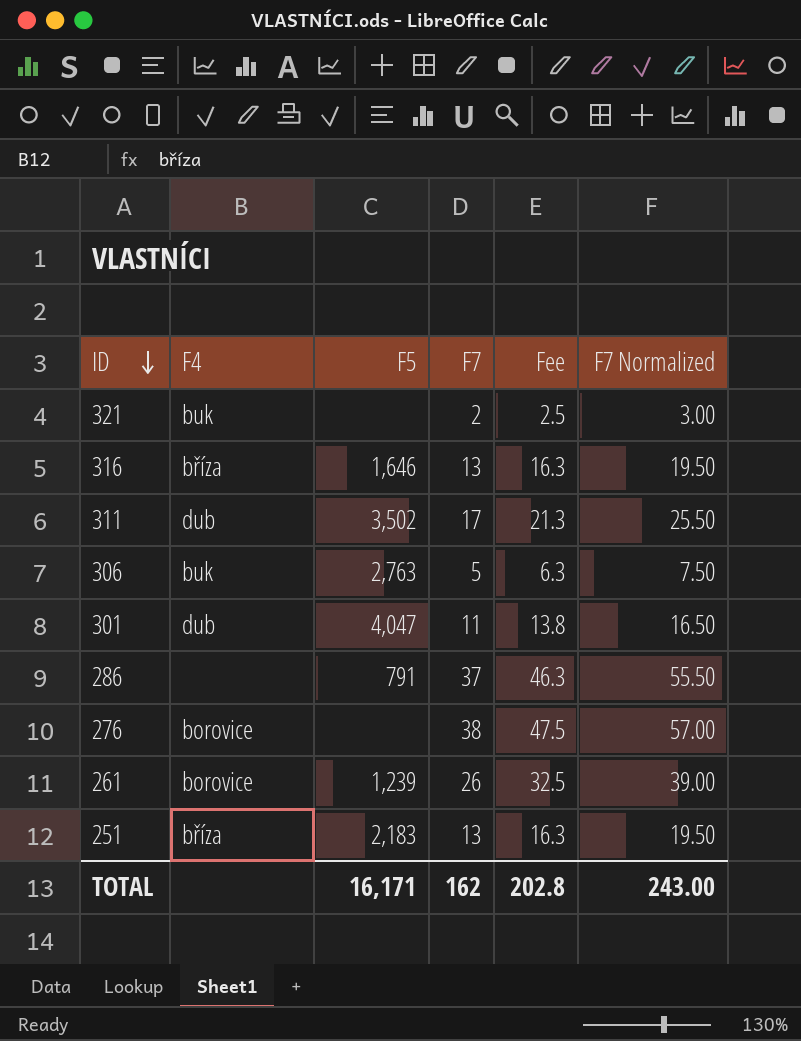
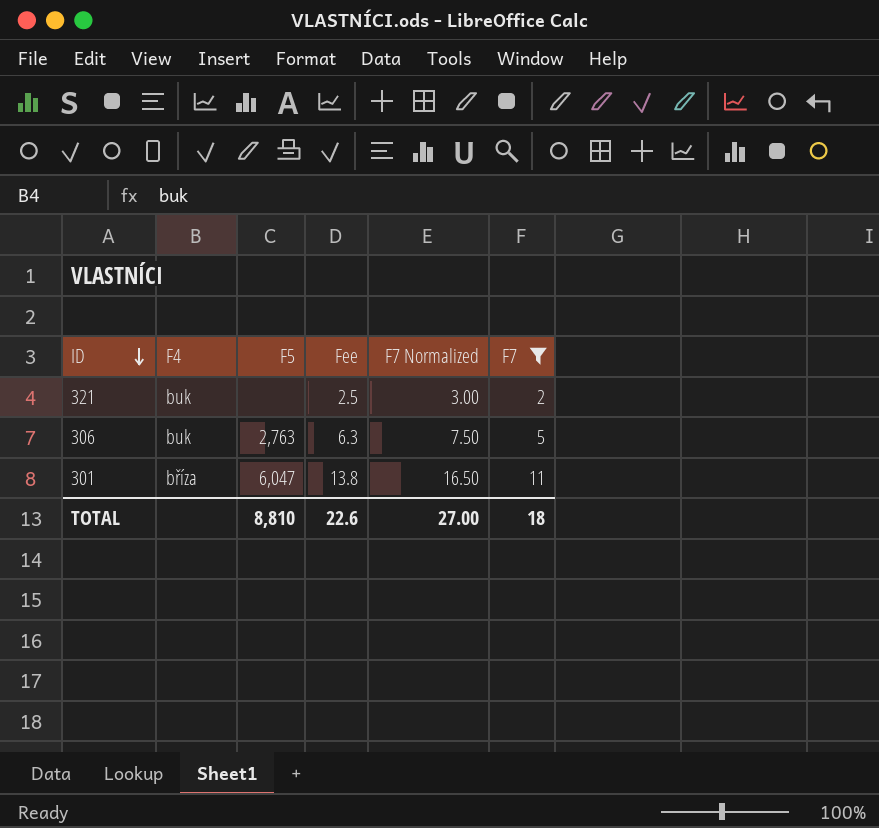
filter: none -> F7 <= 11
column F7 | position: 4 -> 6
301 | F4: dub -> bříza
301 | F5: 4,047 -> 6,047
TOTAL | F5: 16,171 -> 8,810
TOTAL | Fee: 202.8 -> 22.6
TOTAL | F7 Normalized: 243.00 -> 27.00
TOTAL | F7: 162 -> 18

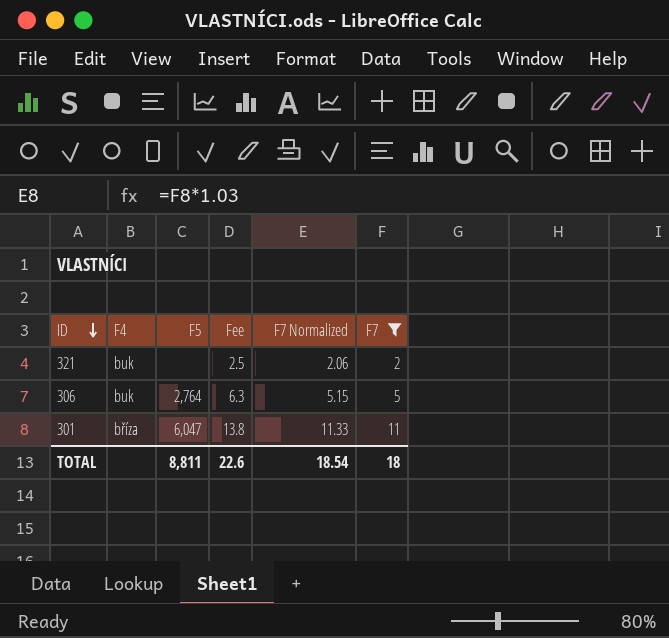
column F7 Normalized | formula: [F7] * 1.5 -> [F7] * 1.03
306 | F5: 2,763 -> 2,764
TOTAL | F5: 8,810 -> 8,811
TOTAL | F7 Normalized: 27.00 -> 18.54

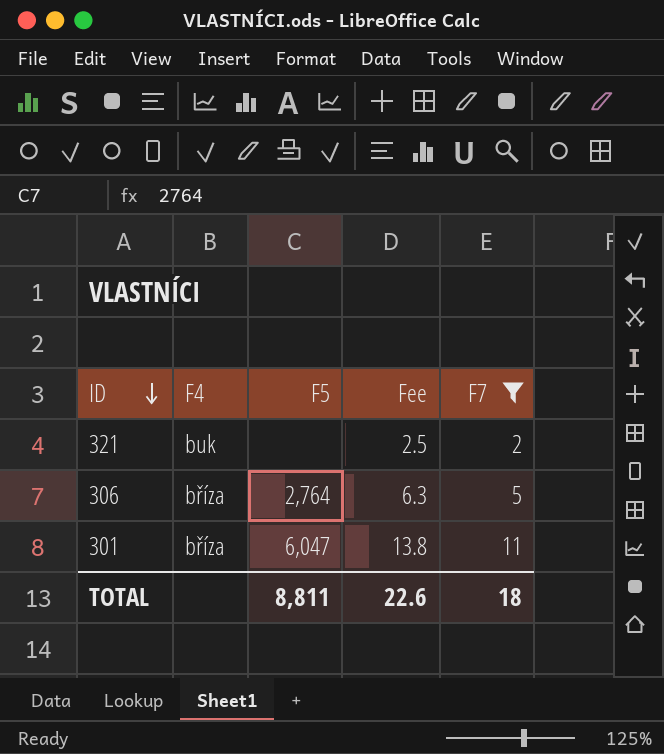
column F7 Normalized | formula: [F7] * 1.03 -> none
306 | F4: buk -> bříza

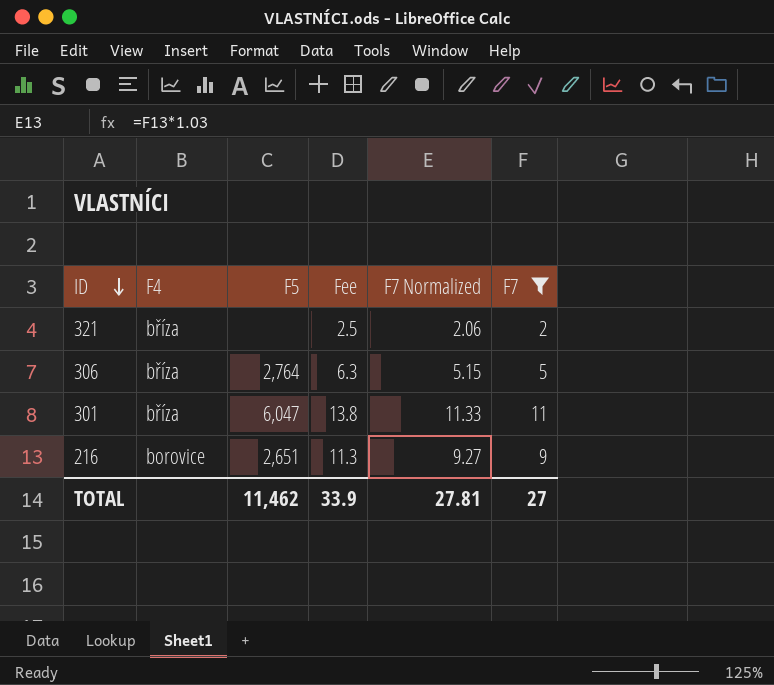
column F7 Normalized | formula: none -> [F7] * 1.03
321 | F4: buk -> bříza
row 216: none -> borovice | 2,651 | 11.3 | 9.27 | 9
TOTAL | F5: 8,811 -> 11,462
TOTAL | Fee: 22.6 -> 33.9
TOTAL | F7: 18 -> 27

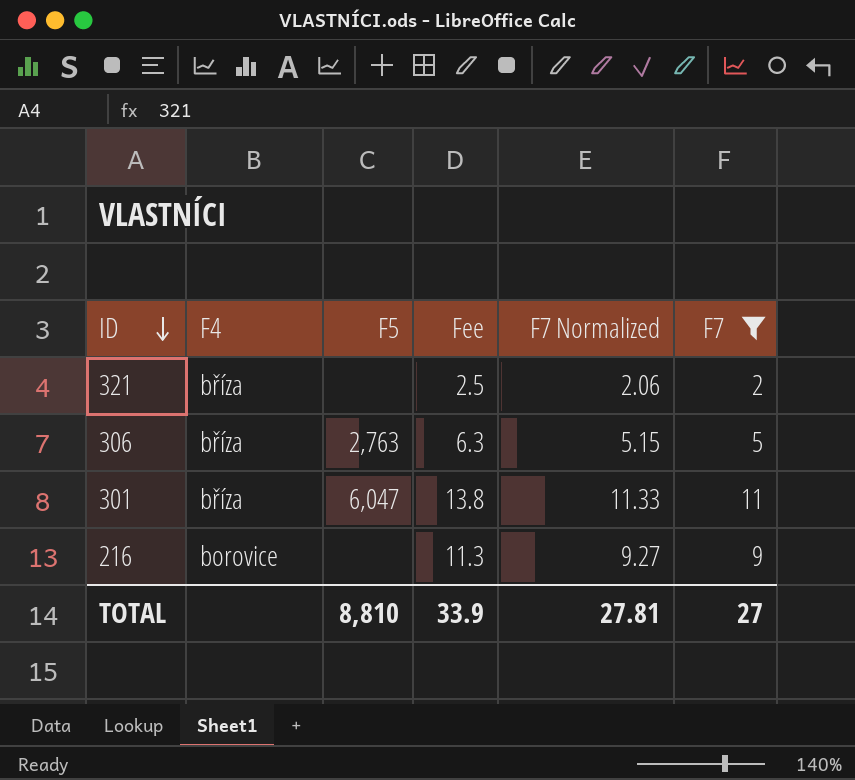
306 | F5: 2,764 -> 2,763
216 | F5: 2,651 -> none
TOTAL | F5: 11,462 -> 8,810

